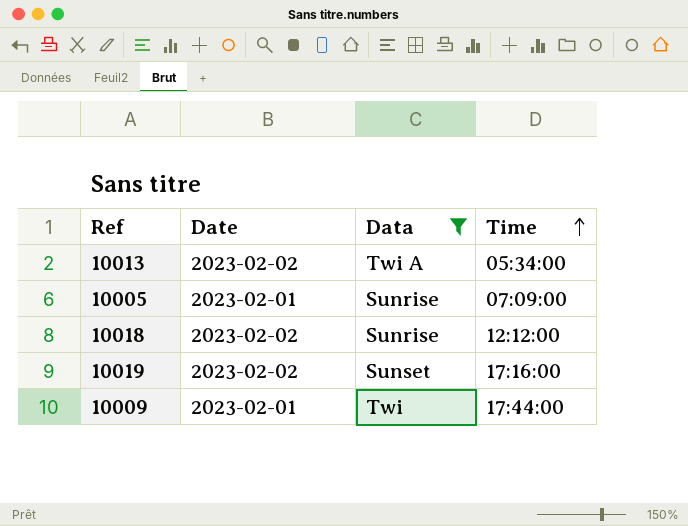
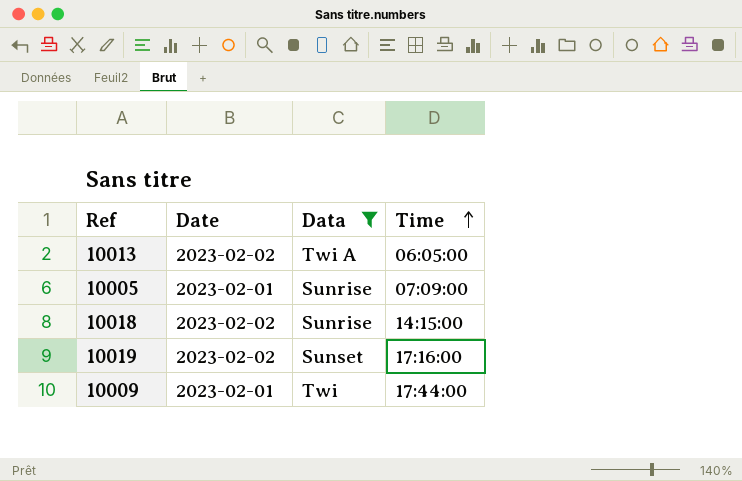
10013 | Time: 05:34:00 -> 06:05:00
10018 | Time: 12:12:00 -> 14:15:00

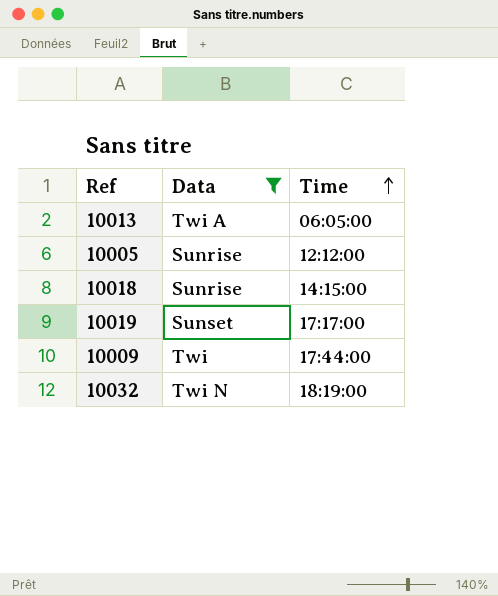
column Date | position: 2 -> none
10005 | Time: 07:09:00 -> 12:12:00
10019 | Time: 17:16:00 -> 17:17:00
row 10032: none -> Twi N | 18:19:00

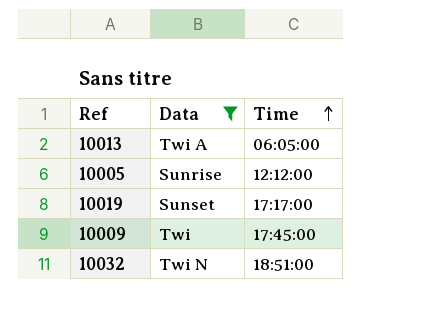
row 10018: Sunrise | 14:15:00 -> none
10009 | Time: 17:44:00 -> 17:45:00
10032 | Time: 18:19:00 -> 18:51:00

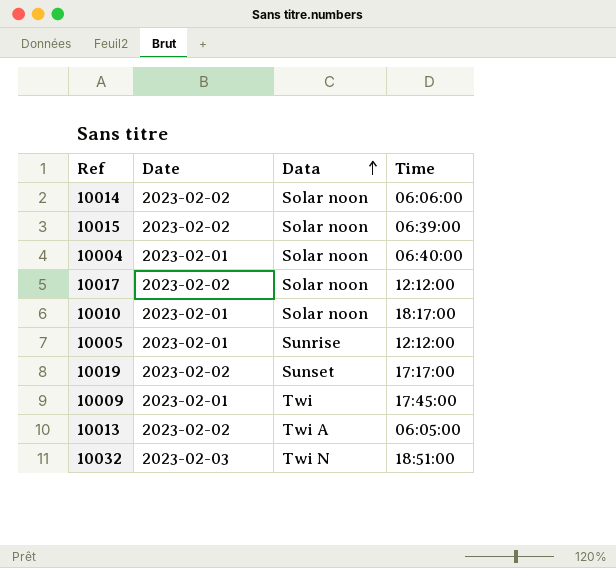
filter: Data != Solar noon -> none
row order: Time ascending -> Data ascending
column Date | position: none -> 2

